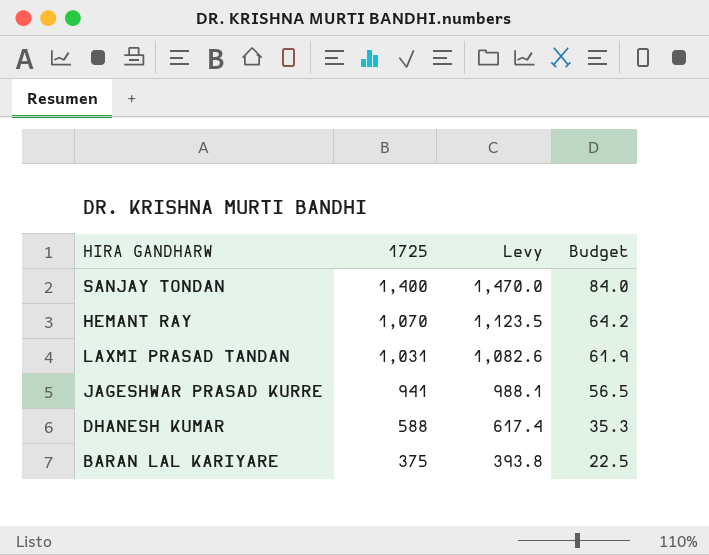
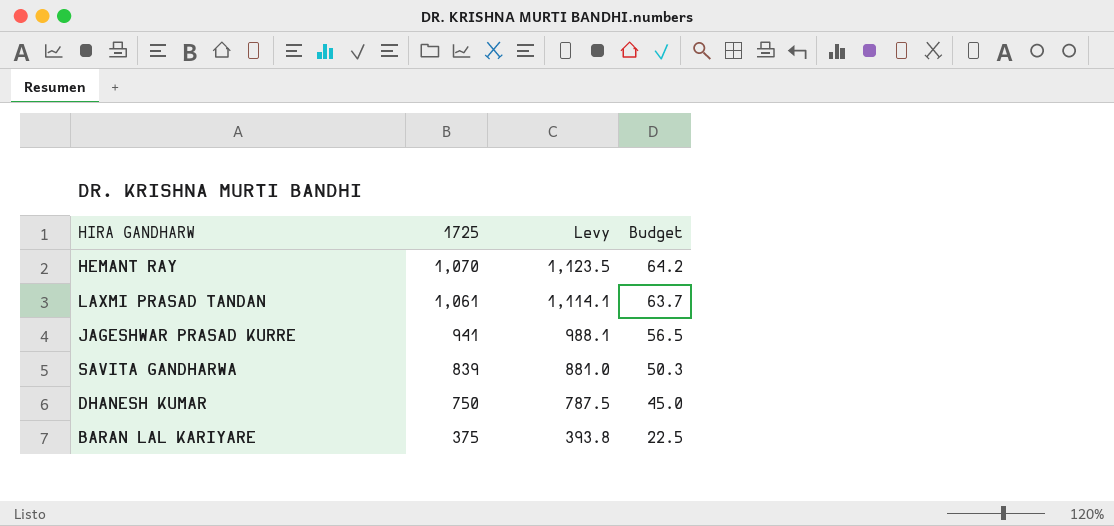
row SANJAY TONDAN: 1,400 | 1,470.0 | 84.0 -> none
LAXMI PRASAD TANDAN | 1725: 1,031 -> 1,061
LAXMI PRASAD TANDAN | Levy: 1,082.6 -> 1,114.1
LAXMI PRASAD TANDAN | Budget: 61.9 -> 63.7
row SAVITA GANDHARWA: none -> 839 | 881.0 | 50.3
DHANESH KUMAR | 1725: 588 -> 750
DHANESH KUMAR | Levy: 617.4 -> 787.5
DHANESH KUMAR | Budget: 35.3 -> 45.0

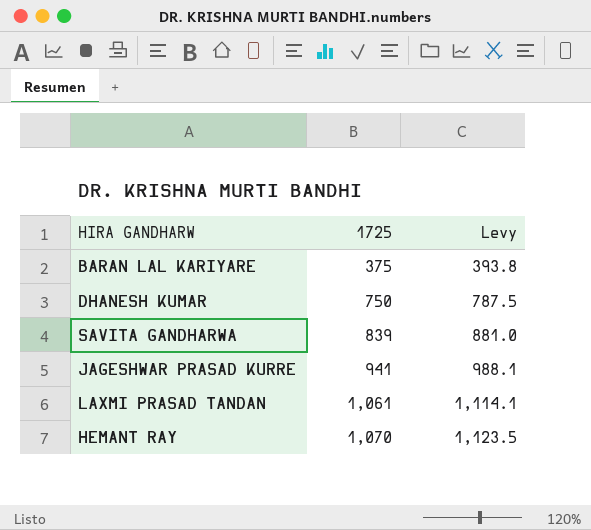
row order: 1725 descending -> 1725 ascending
column Budget | formula: [1725] * 0.06 -> none

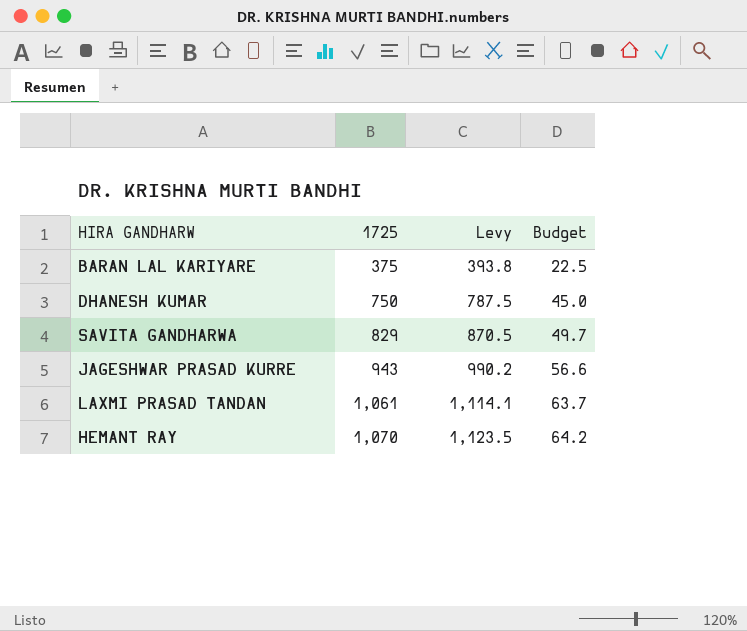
column Budget | formula: none -> [1725] * 0.06
SAVITA GANDHARWA | 1725: 839 -> 829
SAVITA GANDHARWA | Levy: 881.0 -> 870.5
JAGESHWAR PRASAD KURRE | 1725: 941 -> 943
JAGESHWAR PRASAD KURRE | Levy: 988.1 -> 990.2

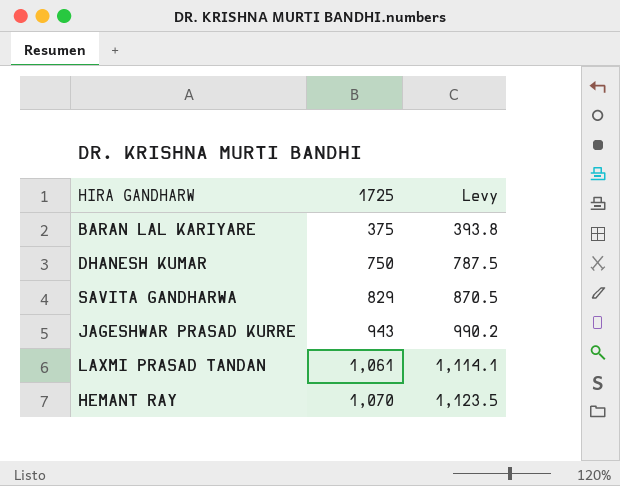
column Budget | formula: [1725] * 0.06 -> none

